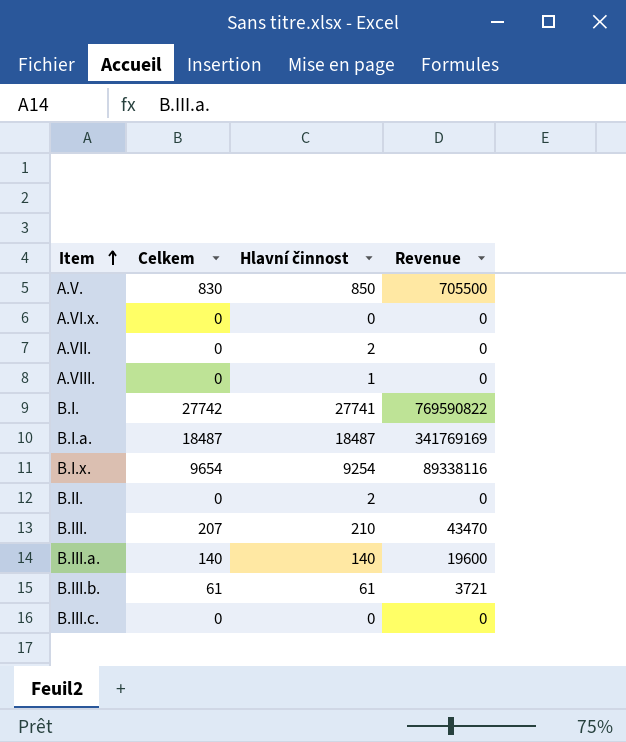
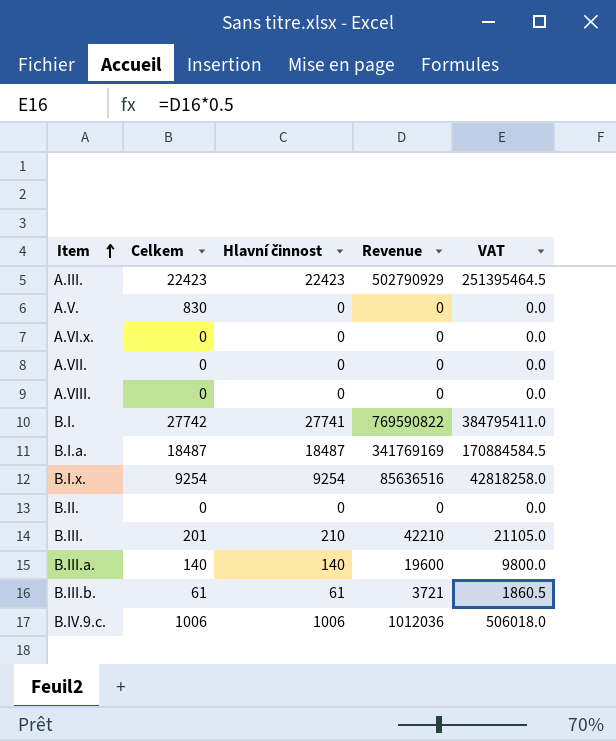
column VAT | formula: none -> [Revenue] * 0.5
row B.III.c.: 0 | 0 | 0 -> none
row A.III.: none -> 22423 | 22423 | 502790929 | 251395464.5
A.V. | Hlavní činnost: 850 -> 0
A.V. | Revenue: 705500 -> 0
A.VII. | Hlavní činnost: 2 -> 0
A.VIII. | Hlavní činnost: 1 -> 0
B.I.x. | Celkem: 9654 -> 9254
B.I.x. | Revenue: 89338116 -> 85636516
B.II. | Hlavní činnost: 2 -> 0
B.III. | Celkem: 207 -> 201
B.III. | Revenue: 43470 -> 42210
row B.IV.9.c.: none -> 1006 | 1006 | 1012036 | 506018.0

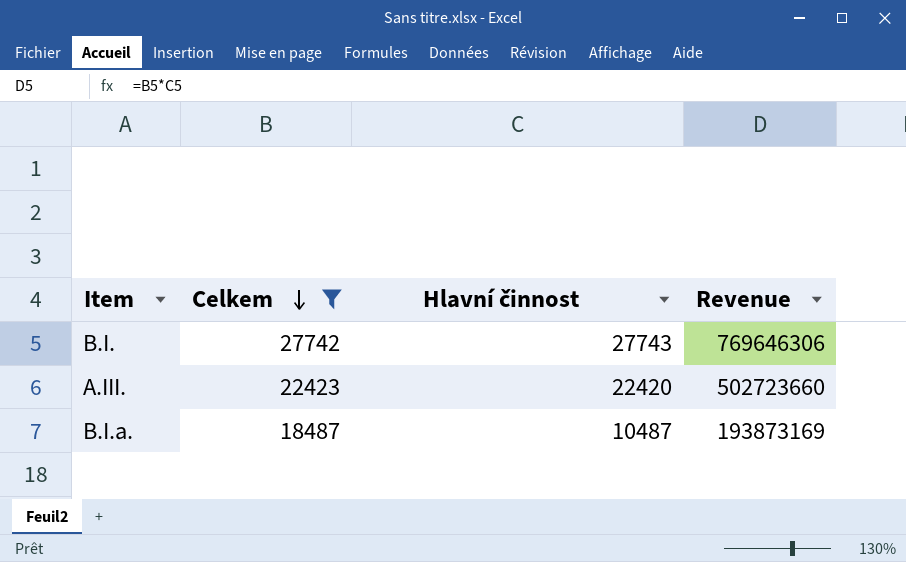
filter: none -> Celkem >= 18487
row order: Item ascending -> Celkem descending
column VAT | formula: [Revenue] * 0.5 -> none
B.I. | Hlavní činnost: 27741 -> 27743
B.I. | Revenue: 769590822 -> 769646306
A.III. | Hlavní činnost: 22423 -> 22420
A.III. | Revenue: 502790929 -> 502723660
B.I.a. | Hlavní činnost: 18487 -> 10487
B.I.a. | Revenue: 341769169 -> 193873169

